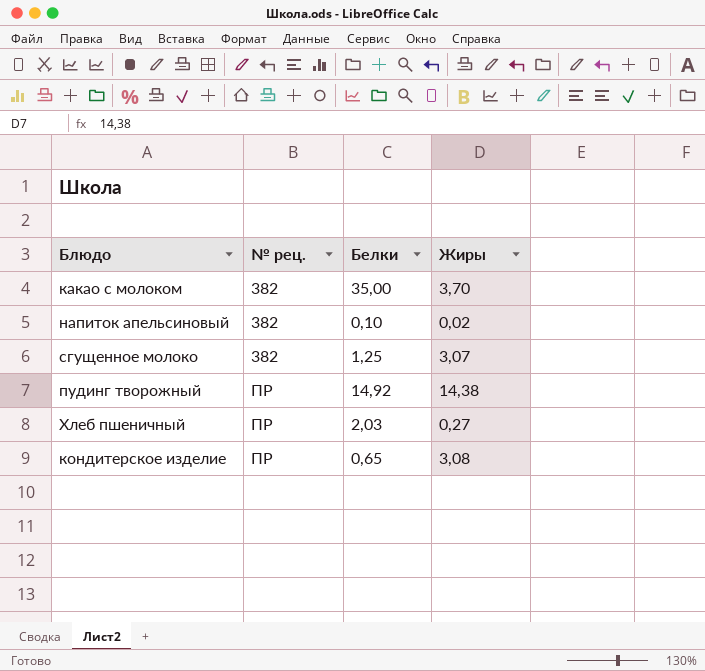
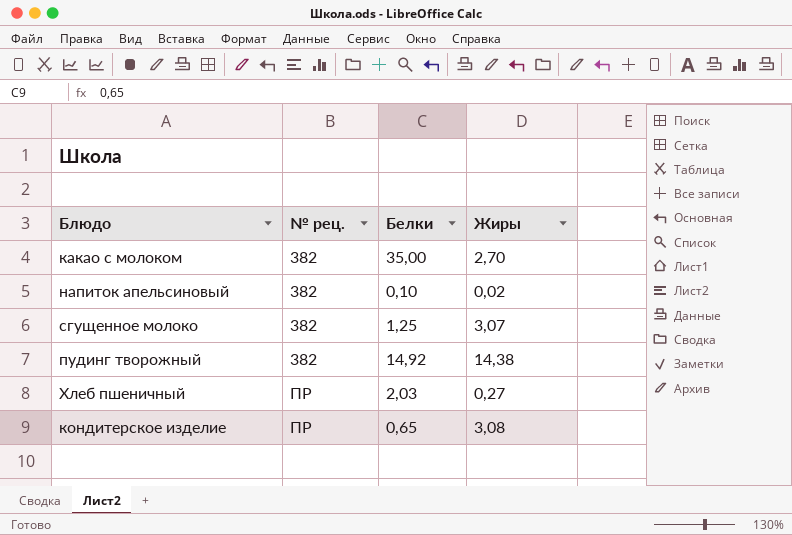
какао с молоком | Жиры: 3,70 -> 2,70
пудинг творожный | № рец.: ПР -> 382

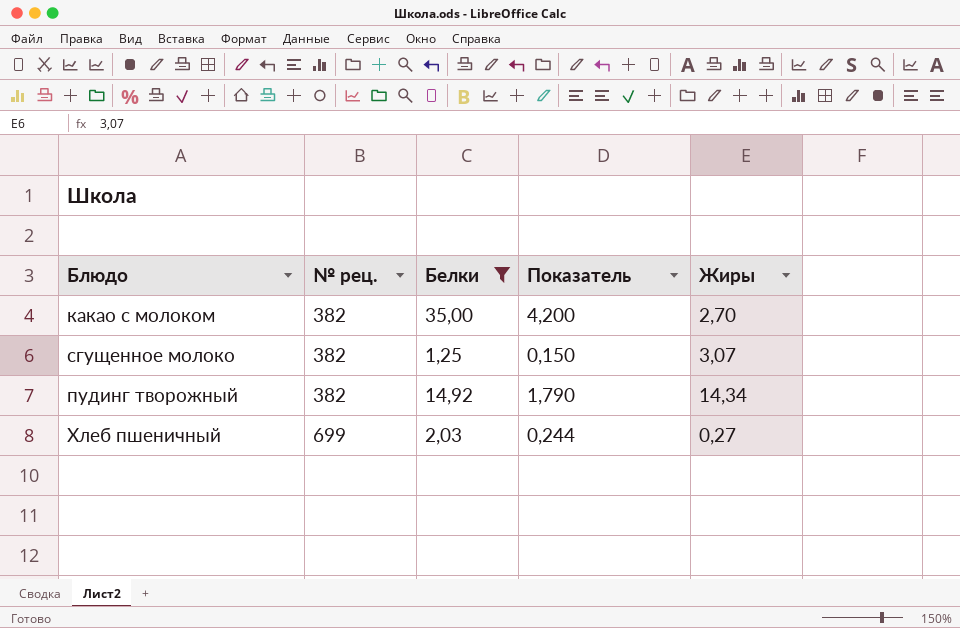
filter: none -> Белки >= 1,25
column Показатель | formula: none -> [Белки] * 0,12
пудинг творожный | Жиры: 14,38 -> 14,34
Хлеб пшеничный | № рец.: ПР -> 699

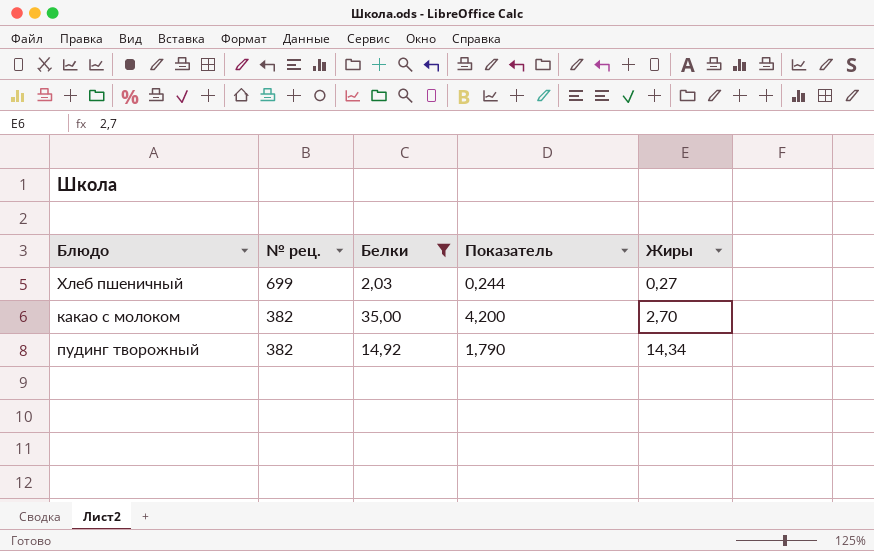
row order: № рец. ascending -> № рец. descending
row сгущенное молоко: 382 | 1,25 | 0,150 | 3,07 -> none

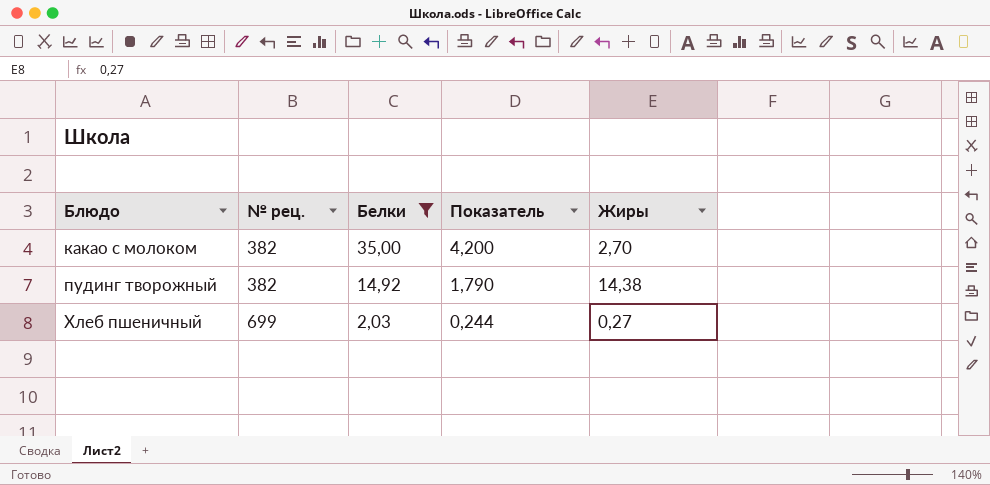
row order: № рец. descending -> Блюдо ascending
пудинг творожный | Жиры: 14,34 -> 14,38

